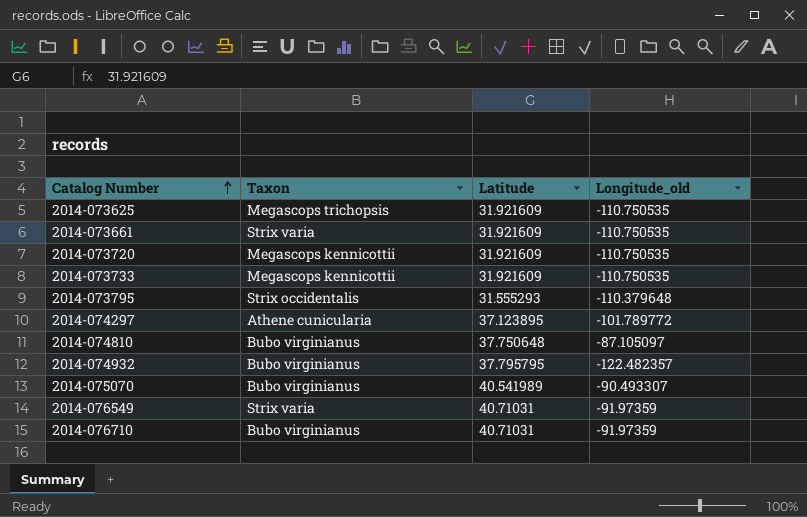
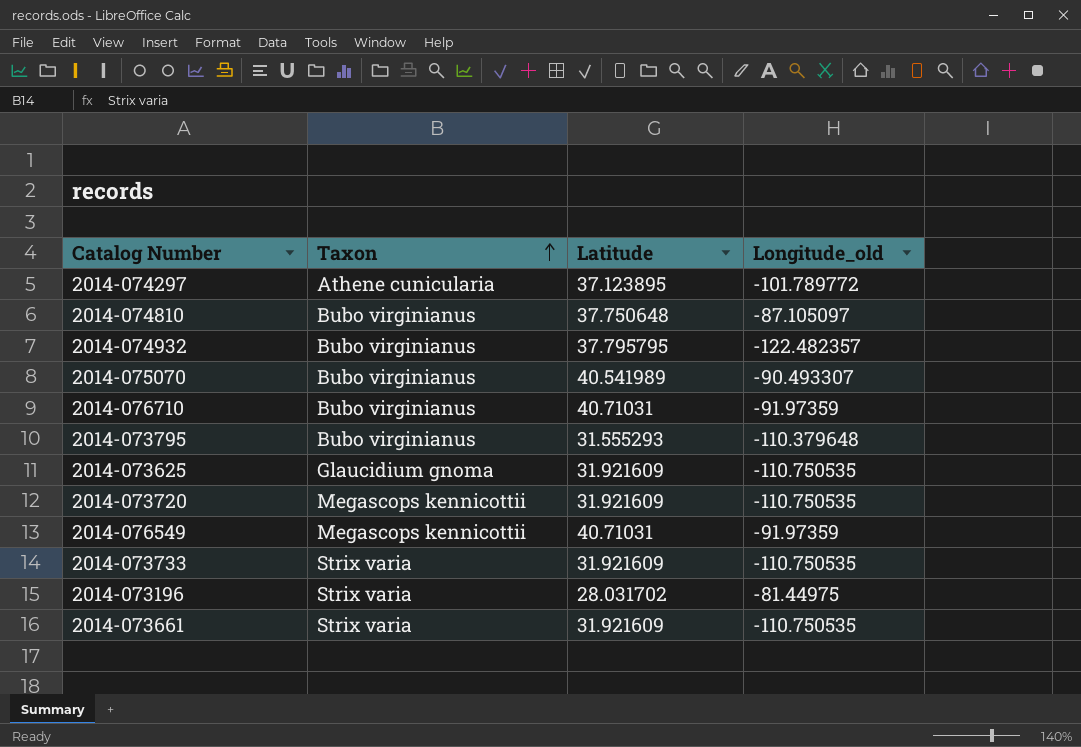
row order: Catalog Number ascending -> Taxon ascending
2014-073795 | Taxon: Strix occidentalis -> Bubo virginianus
2014-073625 | Taxon: Megascops trichopsis -> Glaucidium gnoma
2014-076549 | Taxon: Strix varia -> Megascops kennicottii
2014-073733 | Taxon: Megascops kennicottii -> Strix varia
row 2014-073196: none -> Strix varia | 28.031702 | -81.44975

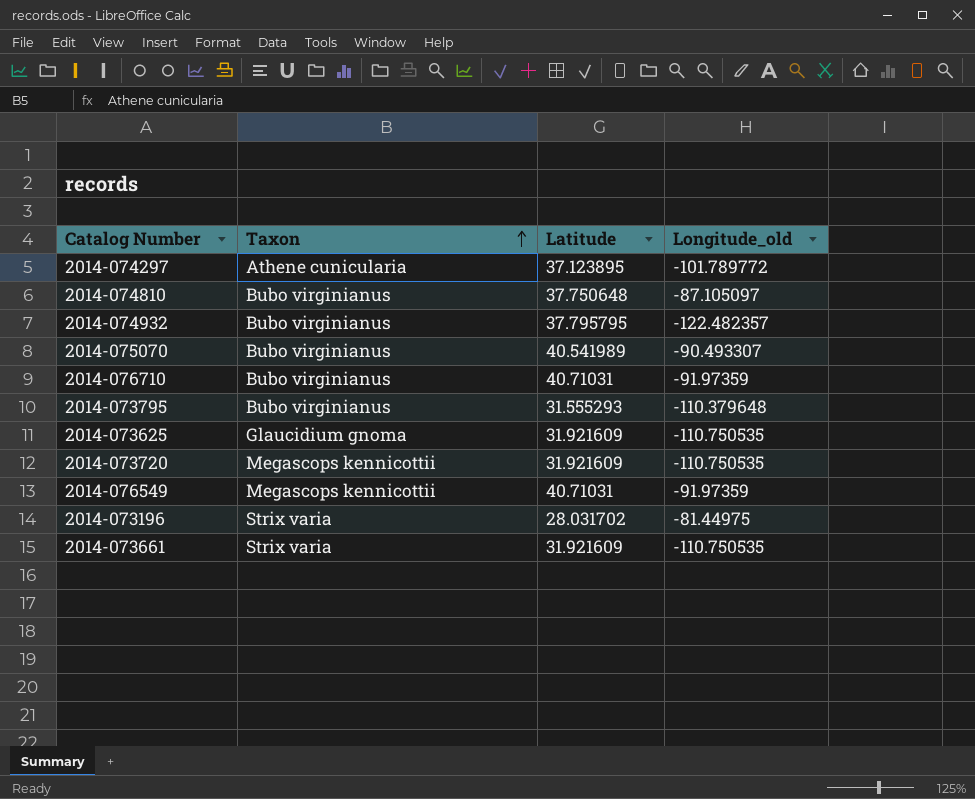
row 2014-073733: Strix varia | 31.921609 | -110.750535 -> none

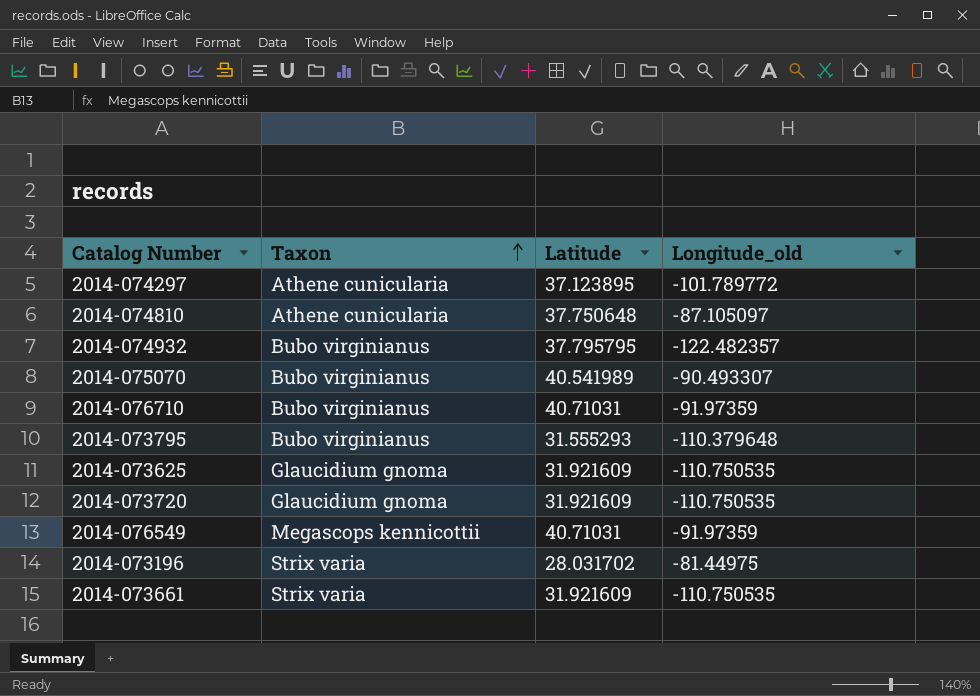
2014-074810 | Taxon: Bubo virginianus -> Athene cunicularia
2014-073720 | Taxon: Megascops kennicottii -> Glaucidium gnoma

